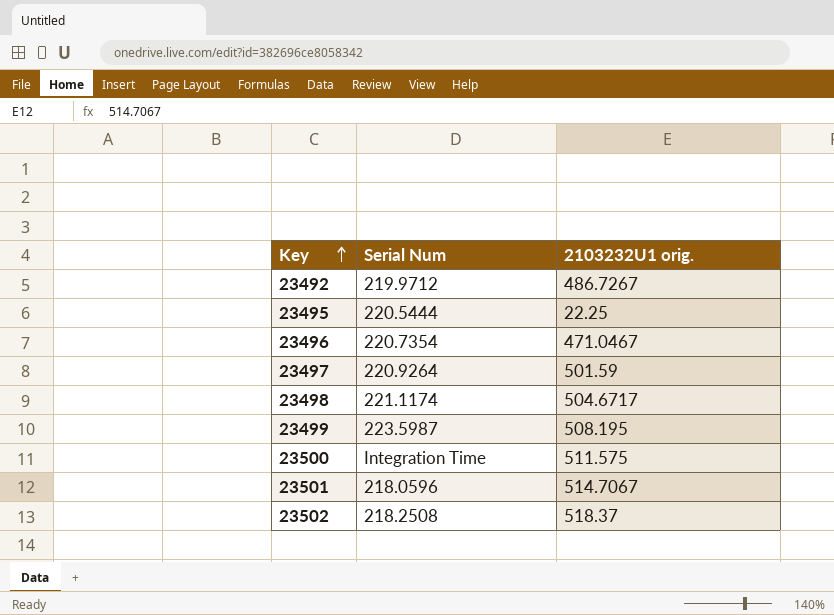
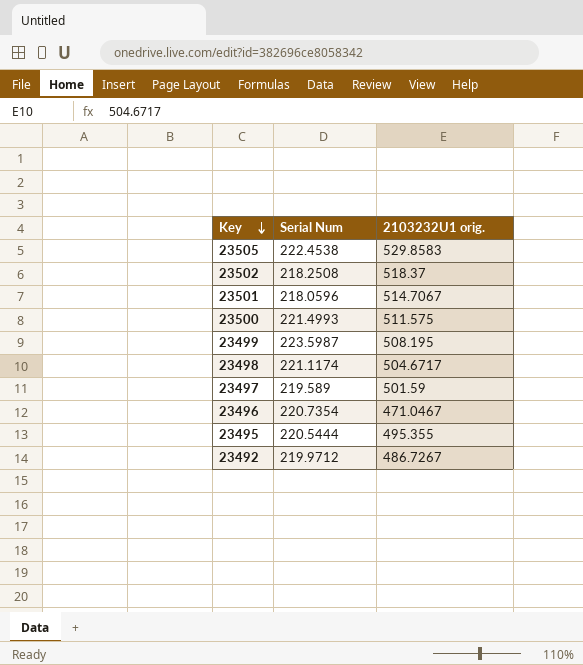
row order: Key ascending -> Key descending
row 23505: none -> 222.4538 | 529.8583
23500 | Serial Num: Integration Time -> 221.4993
23497 | Serial Num: 220.9264 -> 219.589
23495 | 2103232U1 orig.: 22.25 -> 495.355

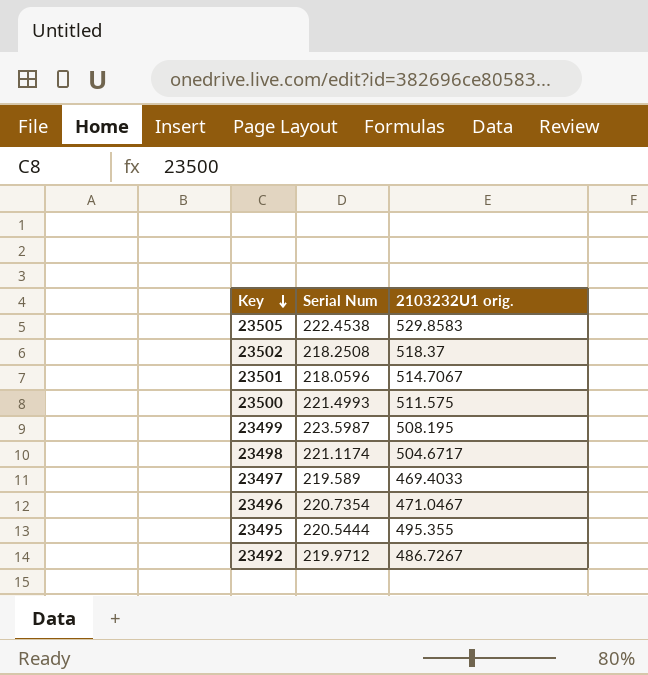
23497 | 2103232U1 orig.: 501.59 -> 469.4033

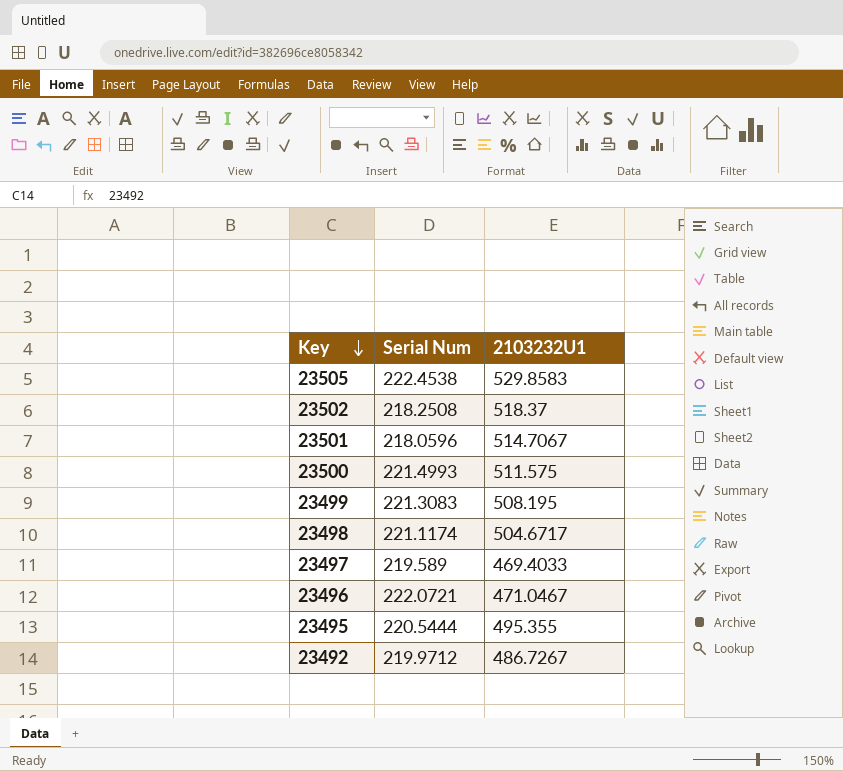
column name: 2103232U1 orig. -> 2103232U1
23499 | Serial Num: 223.5987 -> 221.3083
23496 | Serial Num: 220.7354 -> 222.0721

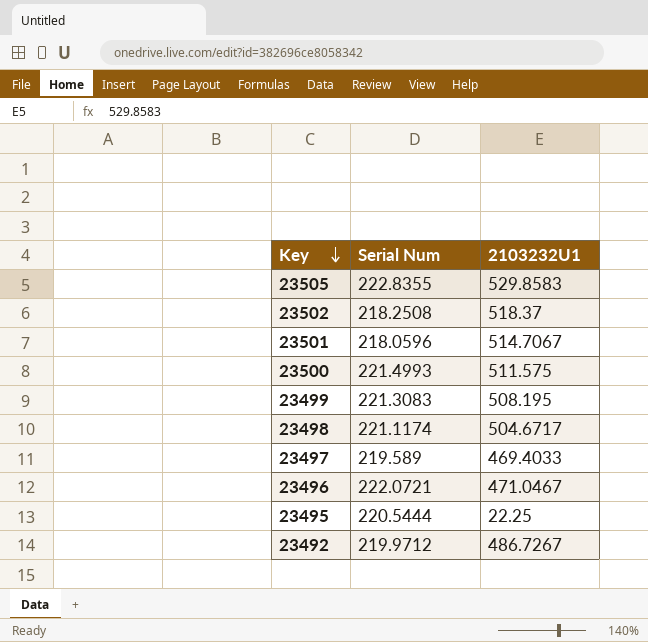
23505 | Serial Num: 222.4538 -> 222.8355
23495 | 2103232U1: 495.355 -> 22.25

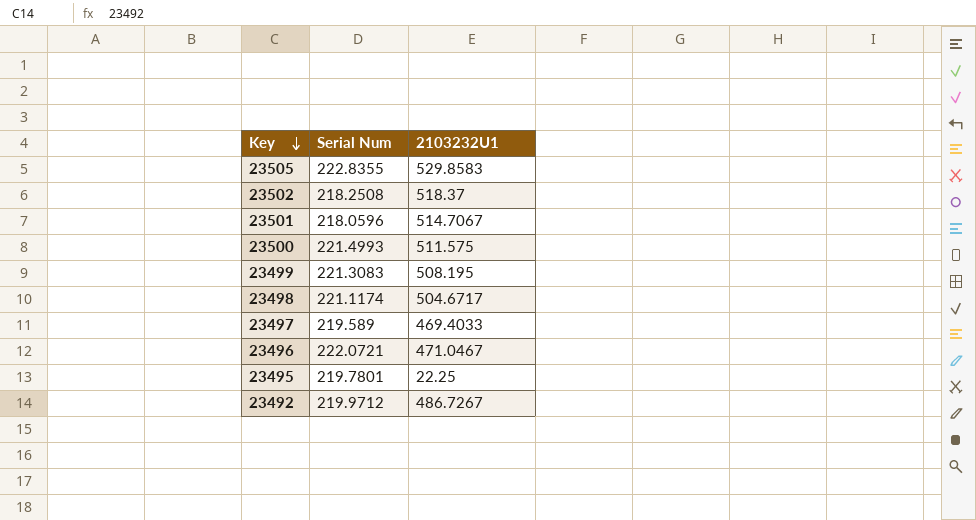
23495 | Serial Num: 220.5444 -> 219.7801

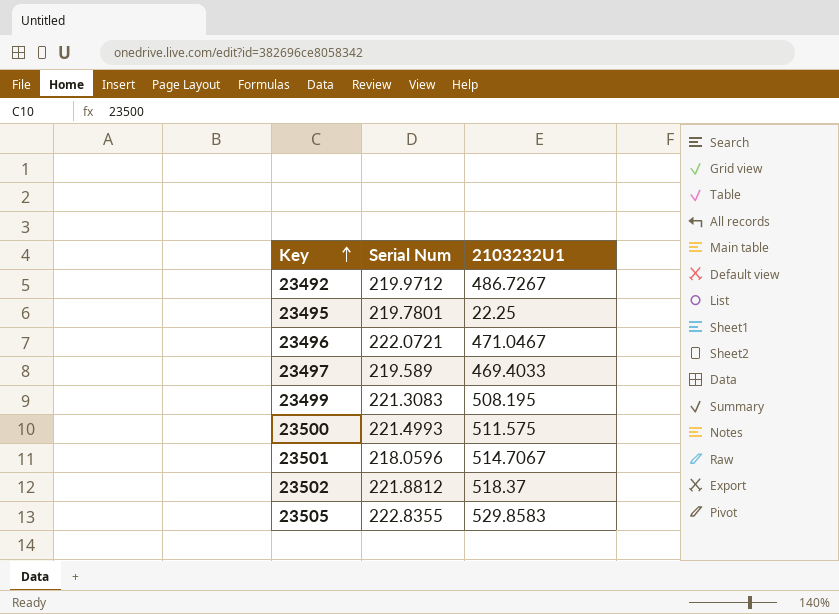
row order: Key descending -> Key ascending
row 23498: 221.1174 | 504.6717 -> none
23502 | Serial Num: 218.2508 -> 221.8812

